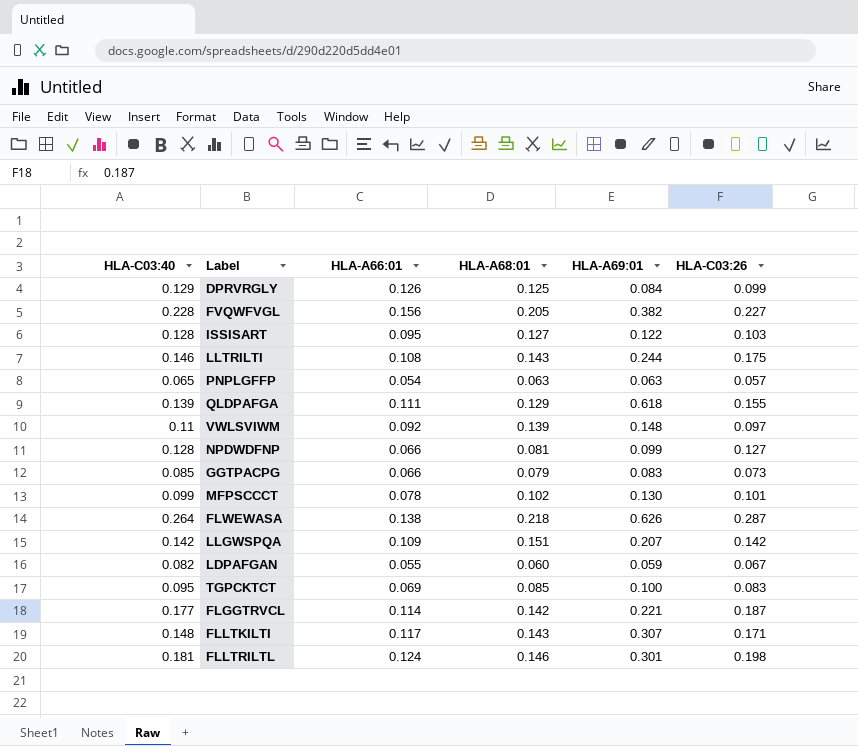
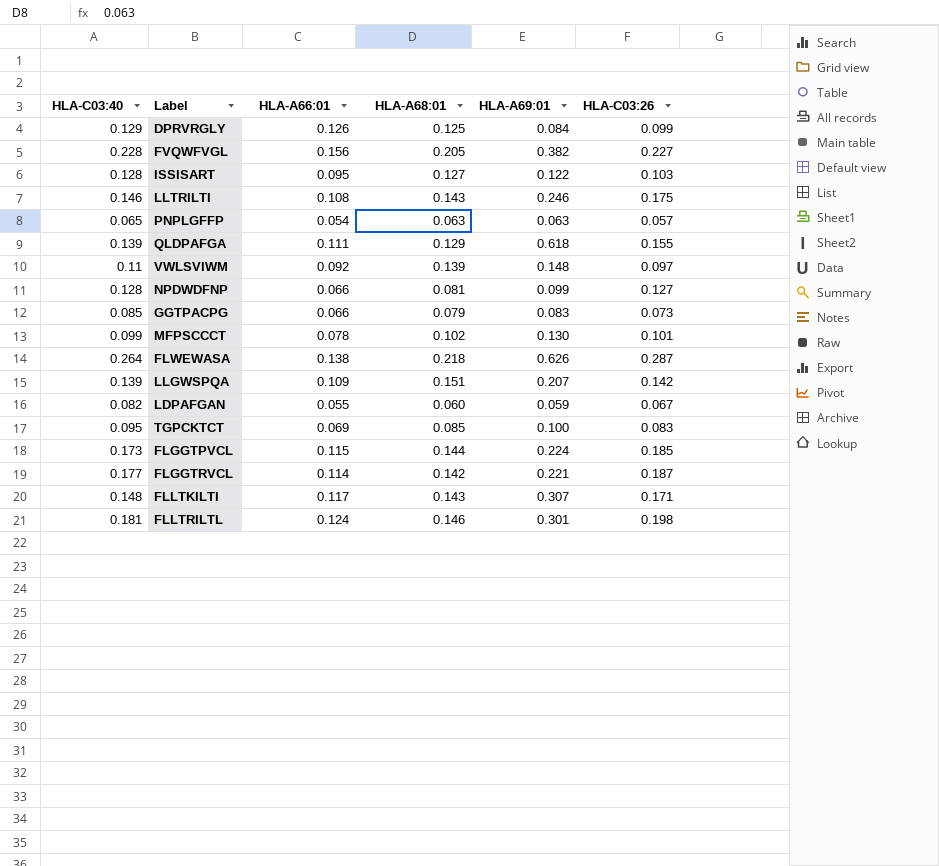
LLTRILTI | HLA-A69:01: 0.244 -> 0.246
LLGWSPQA | HLA-C03:40: 0.142 -> 0.139
row FLGGTPVCL: none -> 0.173 | 0.115 | 0.144 | 0.224 | 0.185

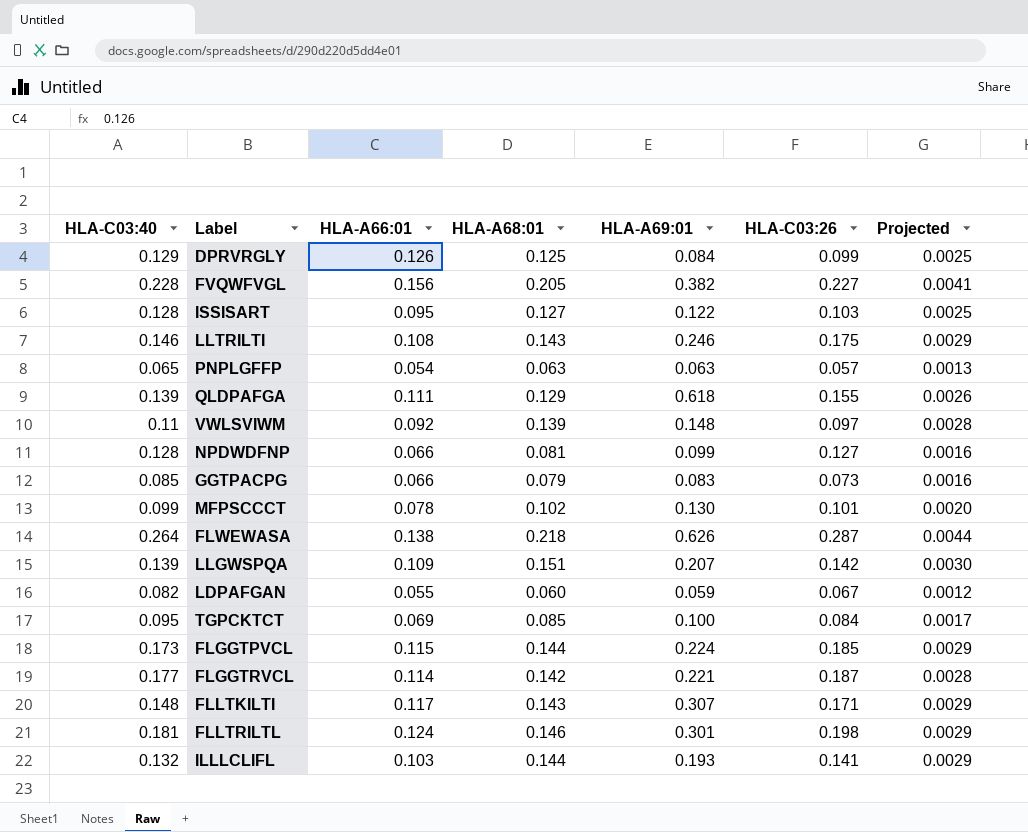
column Projected | formula: none -> [HLA-A68:01] * 0.02
TGPCKTCT | HLA-C03:26: 0.083 -> 0.084
row ILLLCLIFL: none -> 0.132 | 0.103 | 0.144 | 0.193 | 0.141 | 0.0029

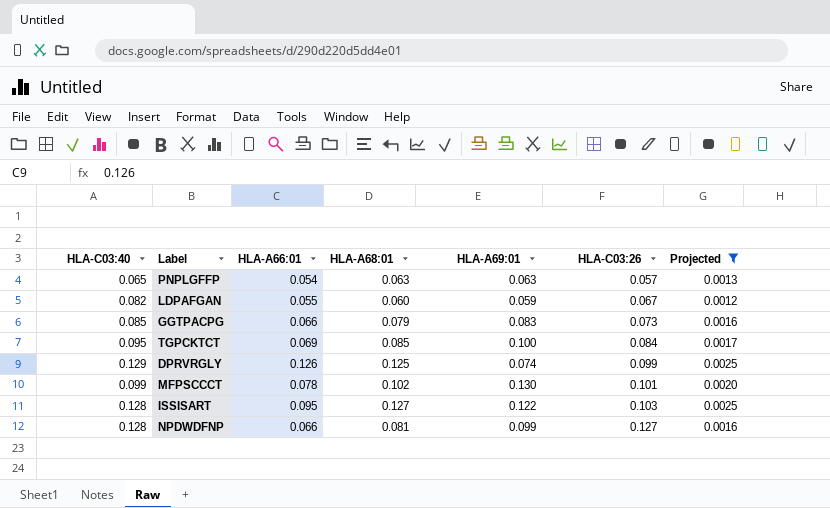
filter: none -> Projected <= 0.0025
row order: none -> HLA-C03:26 ascending
DPRVRGLY | HLA-A69:01: 0.084 -> 0.074

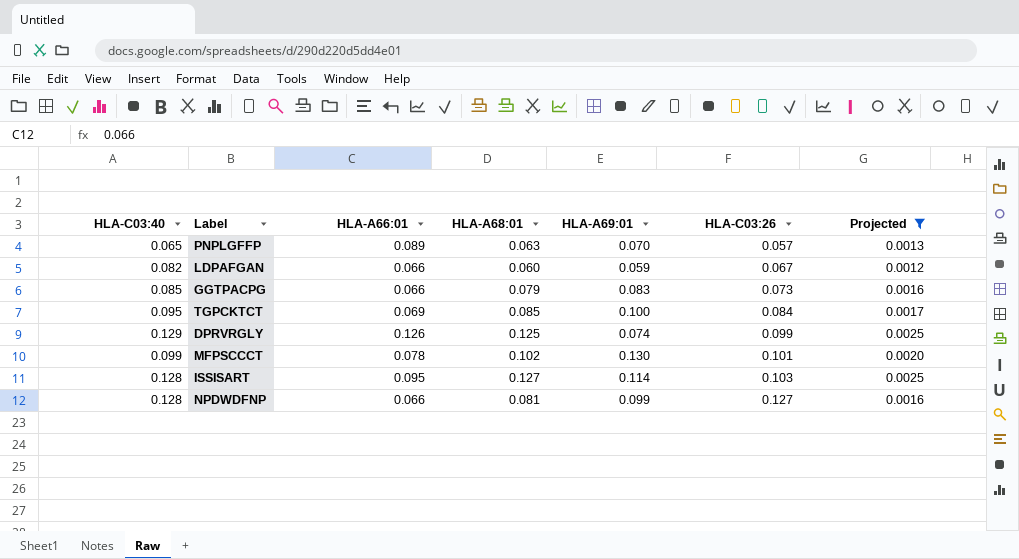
PNPLGFFP | HLA-A66:01: 0.054 -> 0.089
PNPLGFFP | HLA-A69:01: 0.063 -> 0.070
LDPAFGAN | HLA-A66:01: 0.055 -> 0.066
ISSISART | HLA-A69:01: 0.122 -> 0.114

